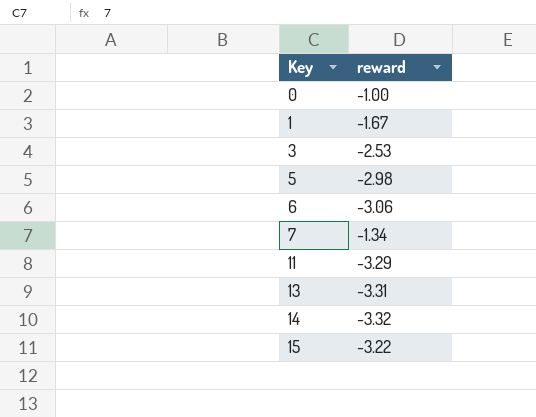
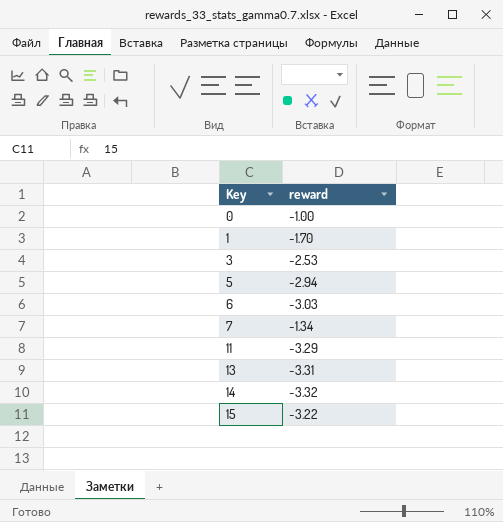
1 | reward: -1.67 -> -1.70
5 | reward: -2.98 -> -2.94
6 | reward: -3.06 -> -3.03

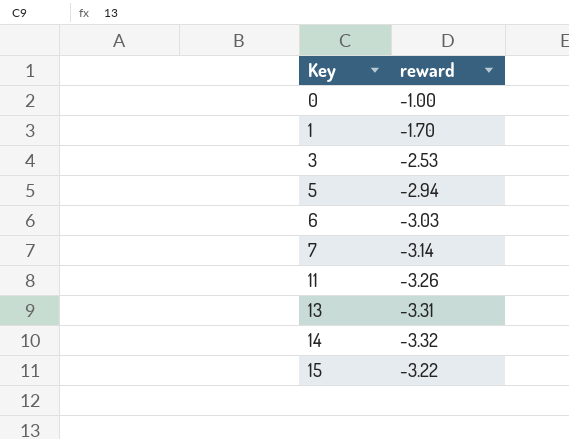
7 | reward: -1.34 -> -3.14
11 | reward: -3.29 -> -3.26

